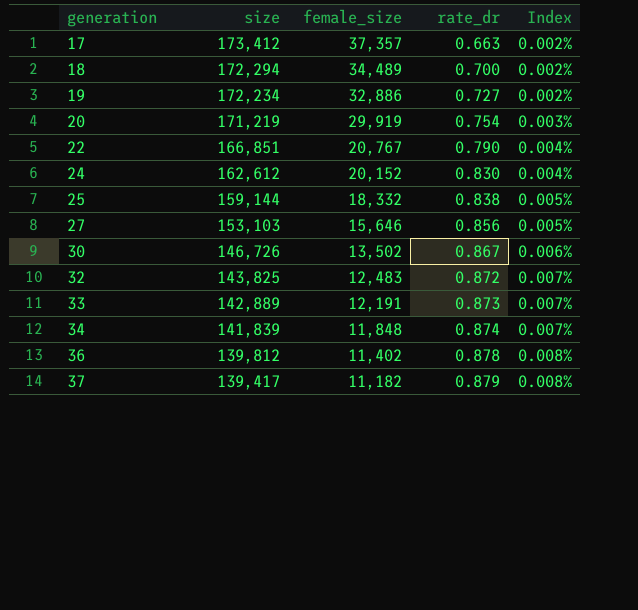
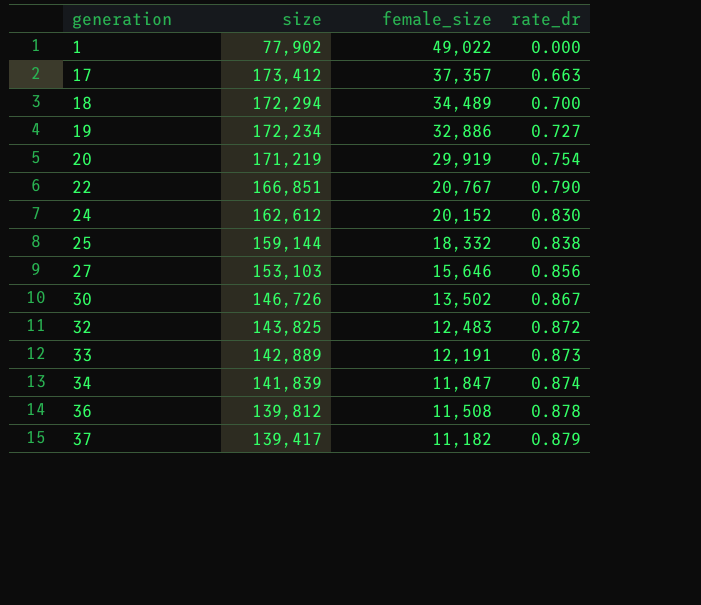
column Index | formula: [rate_dr] / [female_size] -> none
row 1: none -> 77,902 | 49,022 | 0.000
34 | female_size: 11,848 -> 11,847
36 | female_size: 11,402 -> 11,508

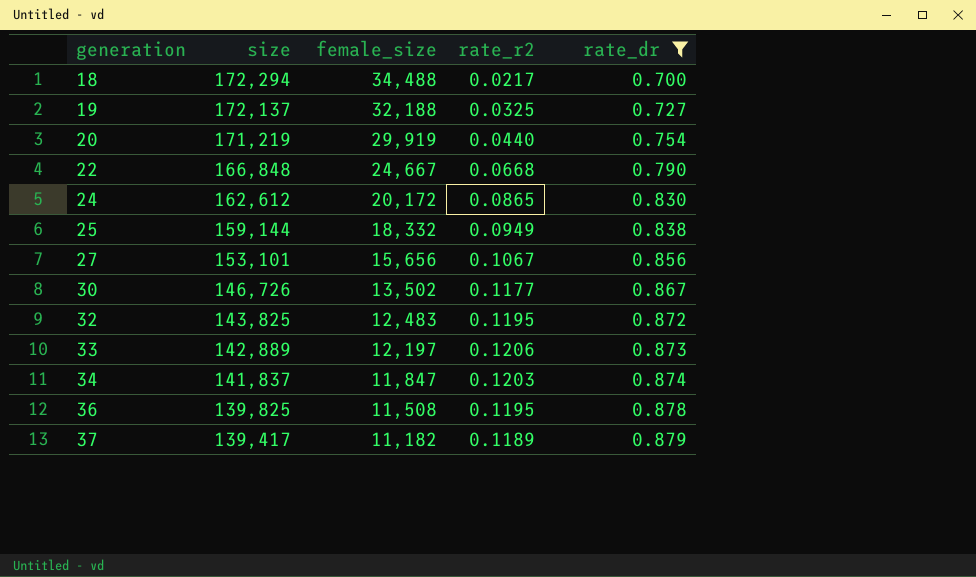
filter: none -> rate_dr >= 0.700
column rate_r2 | position: none -> 4
18 | female_size: 34,489 -> 34,488
19 | size: 172,234 -> 172,137
19 | female_size: 32,886 -> 32,188
22 | size: 166,851 -> 166,848
22 | female_size: 20,767 -> 24,667
24 | female_size: 20,152 -> 20,172
27 | size: 153,103 -> 153,101
27 | female_size: 15,646 -> 15,656
33 | female_size: 12,191 -> 12,197
34 | size: 141,839 -> 141,837
36 | size: 139,812 -> 139,825

